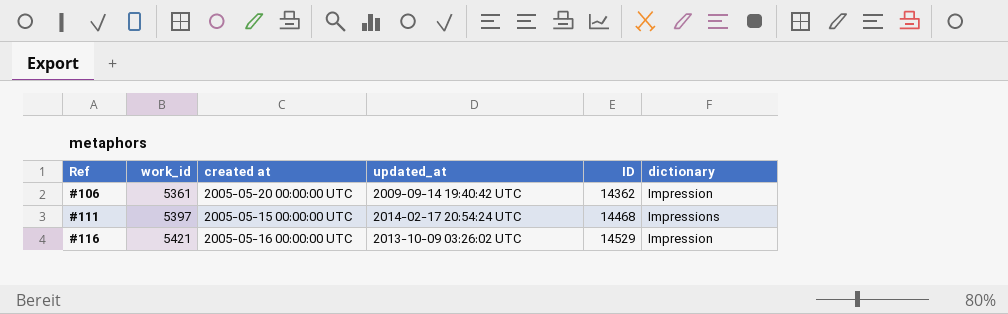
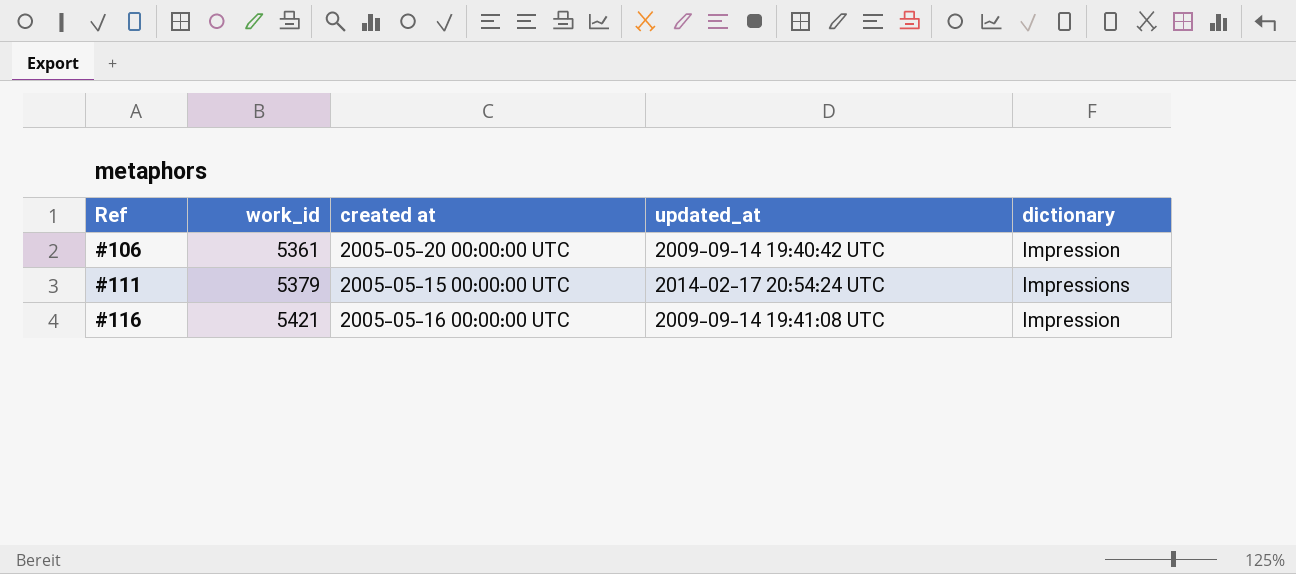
column ID | position: 5 -> none
#111 | work_id: 5397 -> 5379
#116 | updated_at: 2013-10-09 03:26:02 UTC -> 2009-09-14 19:41:08 UTC

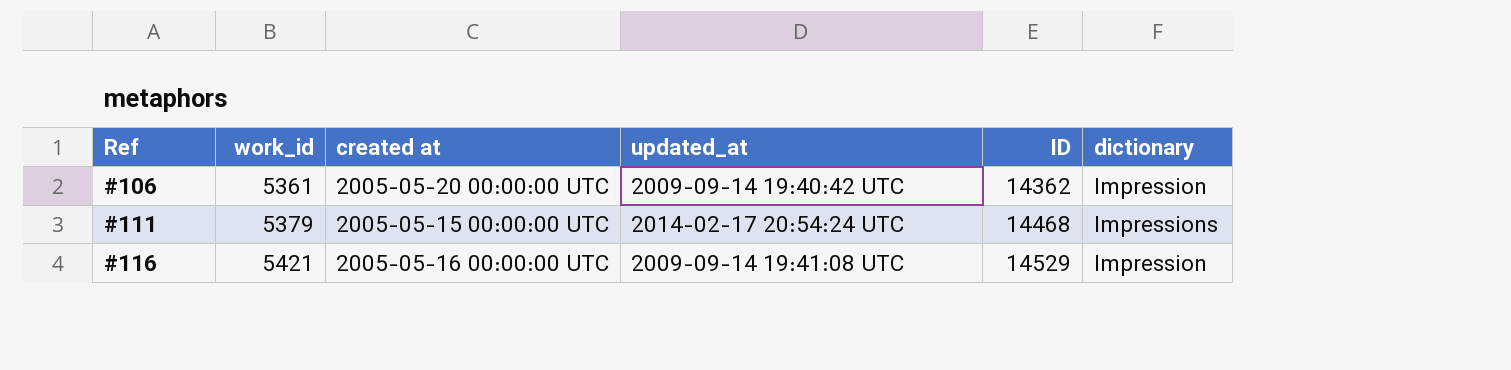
column ID | position: none -> 5

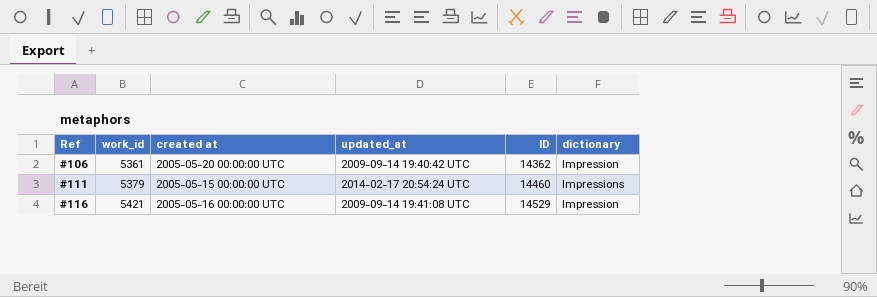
#111 | ID: 14468 -> 14460

